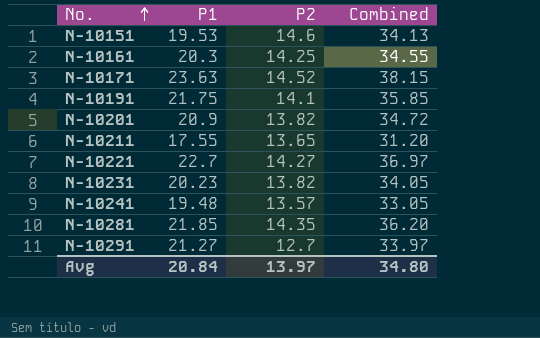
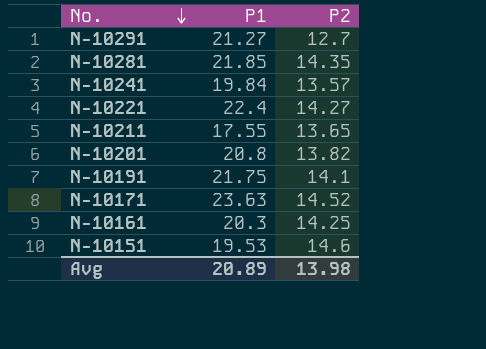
row order: No. ascending -> No. descending
column Combined | formula: [P1] + [P2] -> none
row N-10231: 20.23 | 13.82 | 34.05 -> none
N-10241 | P1: 19.48 -> 19.84
N-10221 | P1: 22.7 -> 22.4
N-10201 | P1: 20.9 -> 20.8
Avg | P1: 20.84 -> 20.89
Avg | P2: 13.97 -> 13.98

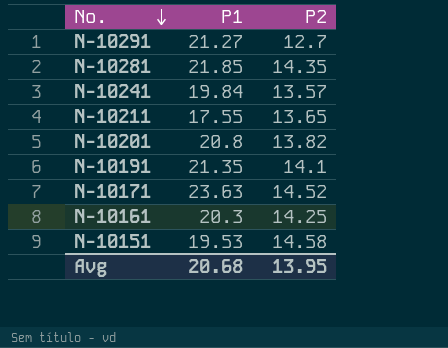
row N-10221: 22.4 | 14.27 -> none
N-10191 | P1: 21.75 -> 21.35
N-10151 | P2: 14.6 -> 14.58
Avg | P1: 20.89 -> 20.68
Avg | P2: 13.98 -> 13.95

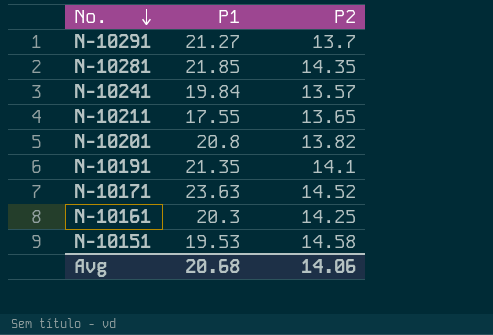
N-10291 | P2: 12.7 -> 13.7
Avg | P2: 13.95 -> 14.06

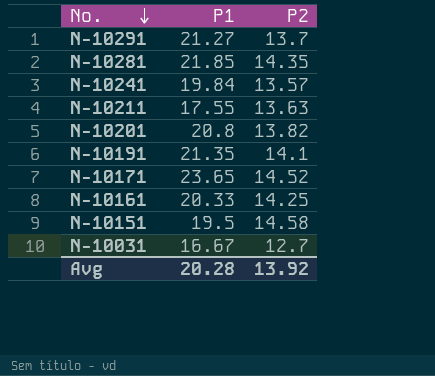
N-10211 | P2: 13.65 -> 13.63
N-10171 | P1: 23.63 -> 23.65
N-10161 | P1: 20.3 -> 20.33
N-10151 | P1: 19.53 -> 19.5
row N-10031: none -> 16.67 | 12.7
Avg | P1: 20.68 -> 20.28
Avg | P2: 14.06 -> 13.92

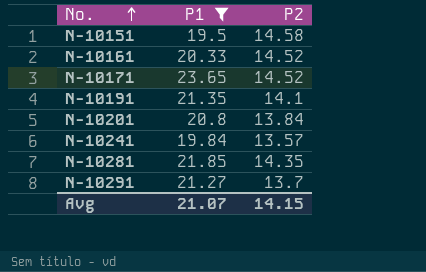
filter: none -> P1 >= 19.5
row order: No. descending -> No. ascending
N-10161 | P2: 14.25 -> 14.52
N-10201 | P2: 13.82 -> 13.84
Avg | P1: 20.28 -> 21.07
Avg | P2: 13.92 -> 14.15

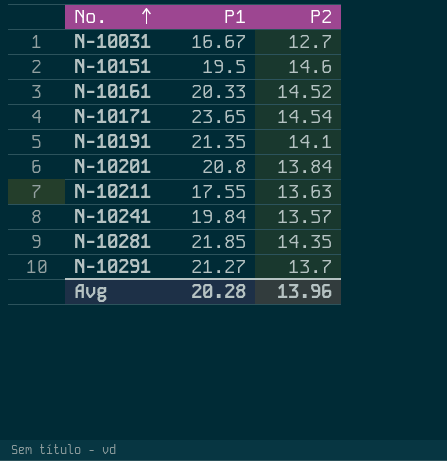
filter: P1 >= 19.5 -> none
N-10151 | P2: 14.58 -> 14.6
N-10171 | P2: 14.52 -> 14.54
Avg | P1: 21.07 -> 20.28
Avg | P2: 14.15 -> 13.96

